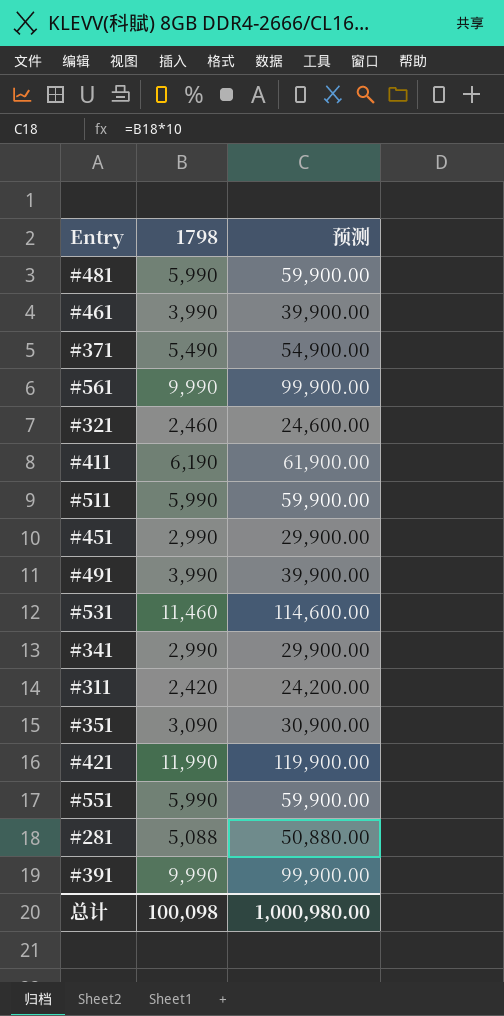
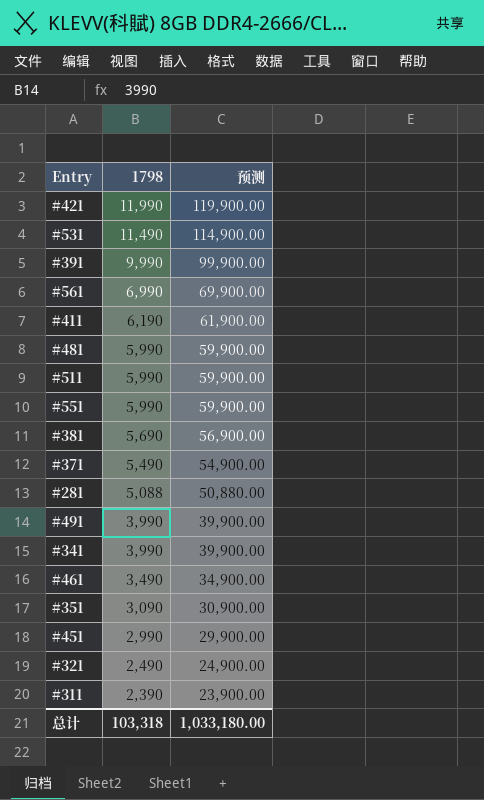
row order: none -> 1798 descending
#531 | 1798: 11,460 -> 11,490
#531 | 预测: 114,600.00 -> 114,900.00
#561 | 1798: 9,990 -> 6,990
#561 | 预测: 99,900.00 -> 69,900.00
row #381: none -> 5,690 | 56,900.00
#341 | 1798: 2,990 -> 3,990
#341 | 预测: 29,900.00 -> 39,900.00
#461 | 1798: 3,990 -> 3,490
#461 | 预测: 39,900.00 -> 34,900.00
#321 | 1798: 2,460 -> 2,490
#321 | 预测: 24,600.00 -> 24,900.00
#311 | 1798: 2,420 -> 2,390
#311 | 预测: 24,200.00 -> 23,900.00
总计 | 1798: 100,098 -> 103,318
总计 | 预测: 1,000,980.00 -> 1,033,180.00

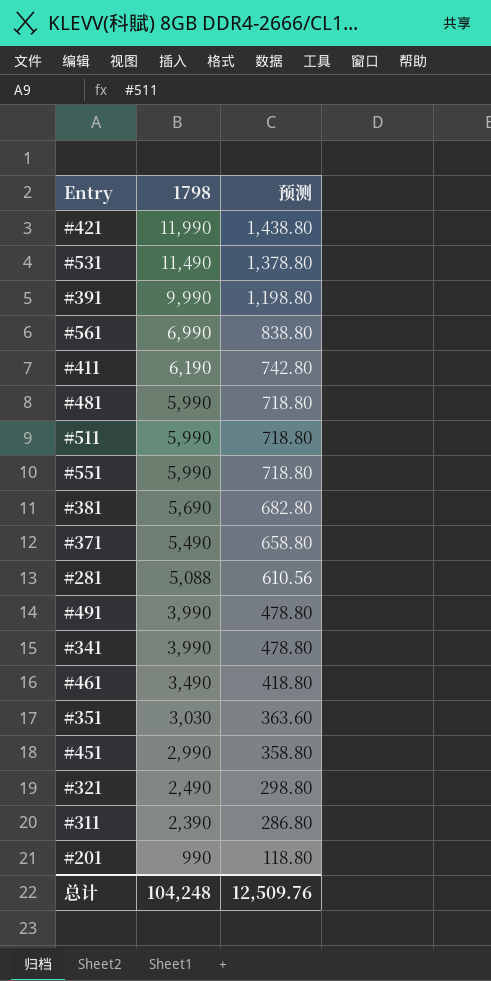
column 预测 | formula: [1798] * 10 -> [1798] * 0.12
#351 | 1798: 3,090 -> 3,030
row #201: none -> 990 | 118.80
总计 | 1798: 103,318 -> 104,248
总计 | 预测: 1,033,180.00 -> 12,509.76

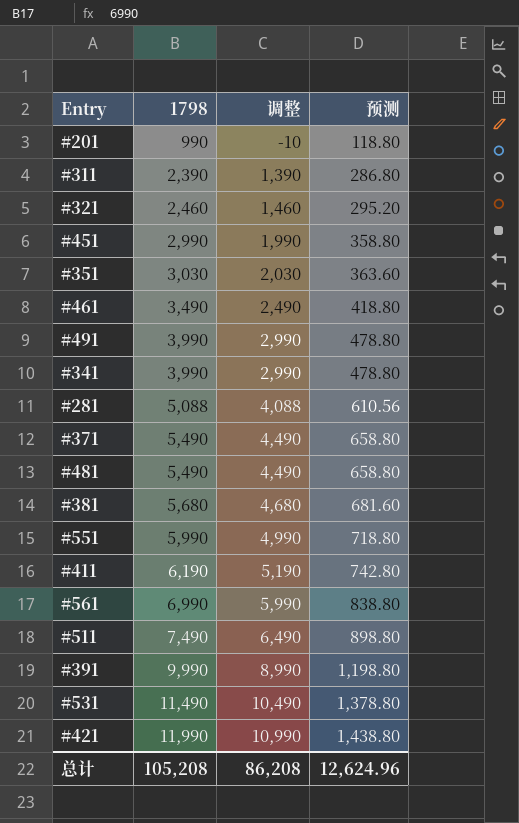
row order: 1798 descending -> 1798 ascending
column 调整 | formula: none -> [1798] - 1000
#321 | 1798: 2,490 -> 2,460
#321 | 预测: 298.80 -> 295.20
#481 | 1798: 5,990 -> 5,490
#481 | 预测: 718.80 -> 658.80
#381 | 1798: 5,690 -> 5,680
#381 | 预测: 682.80 -> 681.60
#511 | 1798: 5,990 -> 7,490
#511 | 预测: 718.80 -> 898.80
总计 | 1798: 104,248 -> 105,208
总计 | 预测: 12,509.76 -> 12,624.96

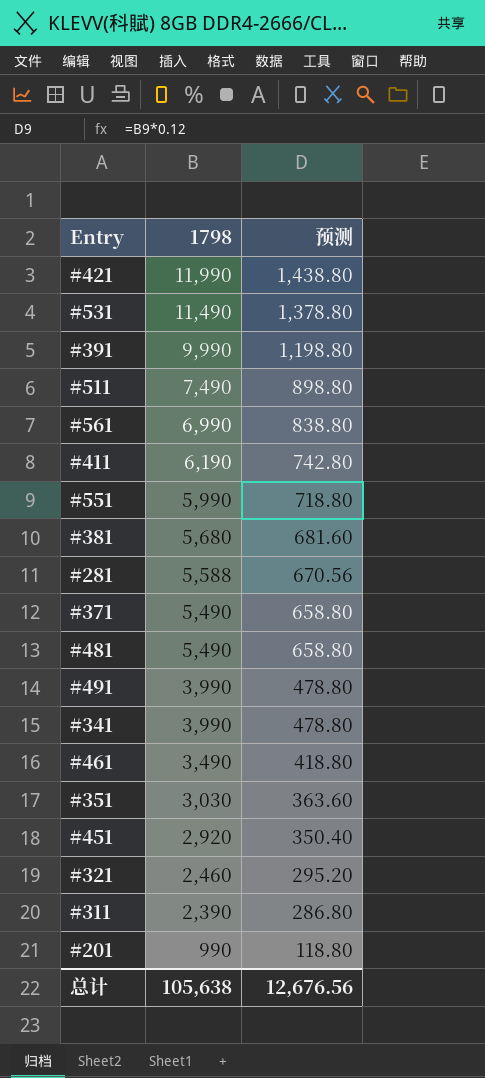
row order: 1798 ascending -> 1798 descending
column 调整 | formula: [1798] - 1000 -> none
#281 | 1798: 5,088 -> 5,588
#281 | 预测: 610.56 -> 670.56
#451 | 1798: 2,990 -> 2,920
#451 | 预测: 358.80 -> 350.40
总计 | 1798: 105,208 -> 105,638
总计 | 预测: 12,624.96 -> 12,676.56

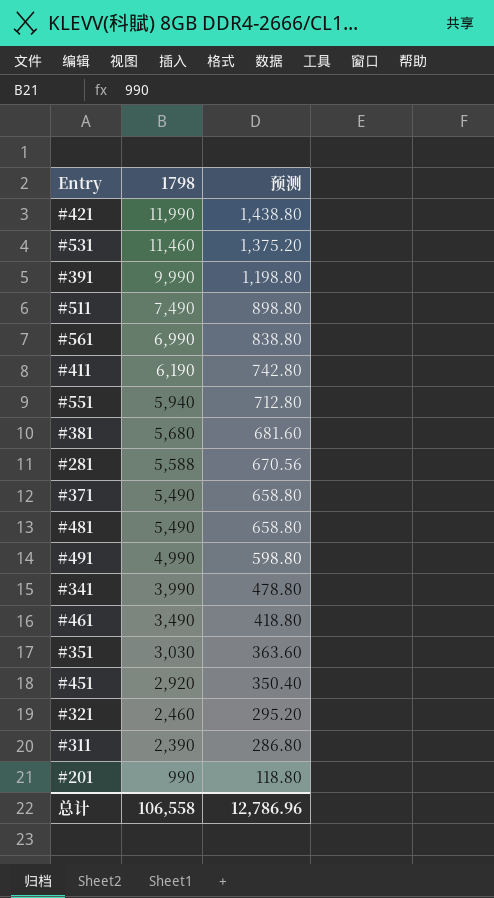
#531 | 1798: 11,490 -> 11,460
#531 | 预测: 1,378.80 -> 1,375.20
#551 | 1798: 5,990 -> 5,940
#551 | 预测: 718.80 -> 712.80
#491 | 1798: 3,990 -> 4,990
#491 | 预测: 478.80 -> 598.80
总计 | 1798: 105,638 -> 106,558
总计 | 预测: 12,676.56 -> 12,786.96

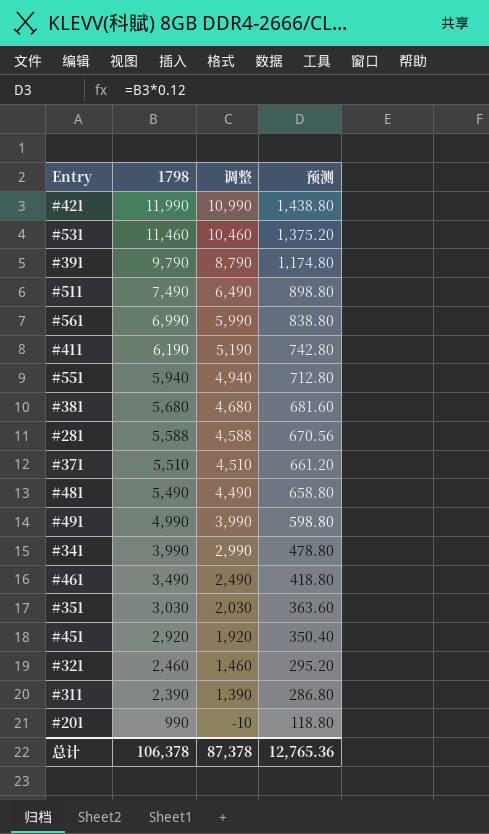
column 调整 | formula: none -> [1798] - 1000
#391 | 1798: 9,990 -> 9,790
#391 | 预测: 1,198.80 -> 1,174.80
#371 | 1798: 5,490 -> 5,510
#371 | 预测: 658.80 -> 661.20
总计 | 1798: 106,558 -> 106,378
总计 | 预测: 12,786.96 -> 12,765.36

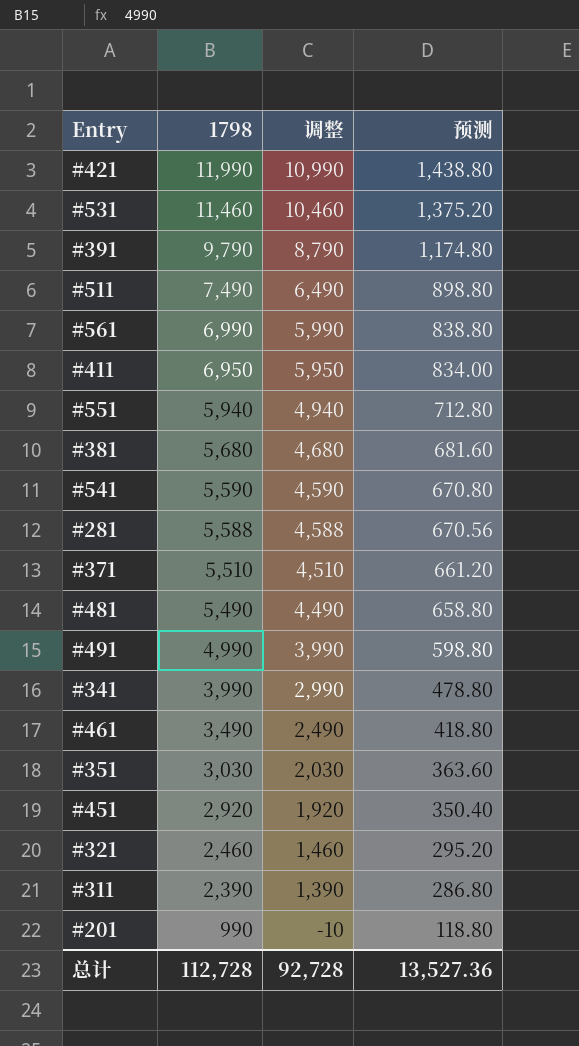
#411 | 1798: 6,190 -> 6,950
#411 | 调整: 5,190 -> 5,950
#411 | 预测: 742.80 -> 834.00
row #541: none -> 5,590 | 4,590 | 670.80
总计 | 1798: 106,378 -> 112,728
总计 | 调整: 87,378 -> 92,728
总计 | 预测: 12,765.36 -> 13,527.36

